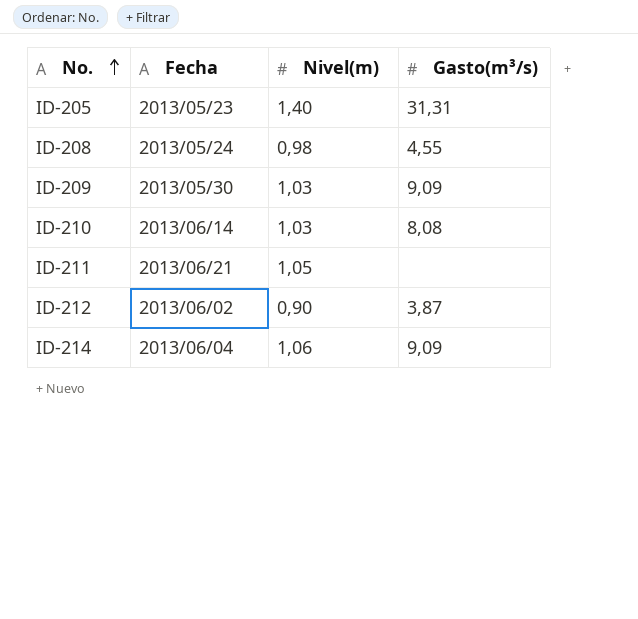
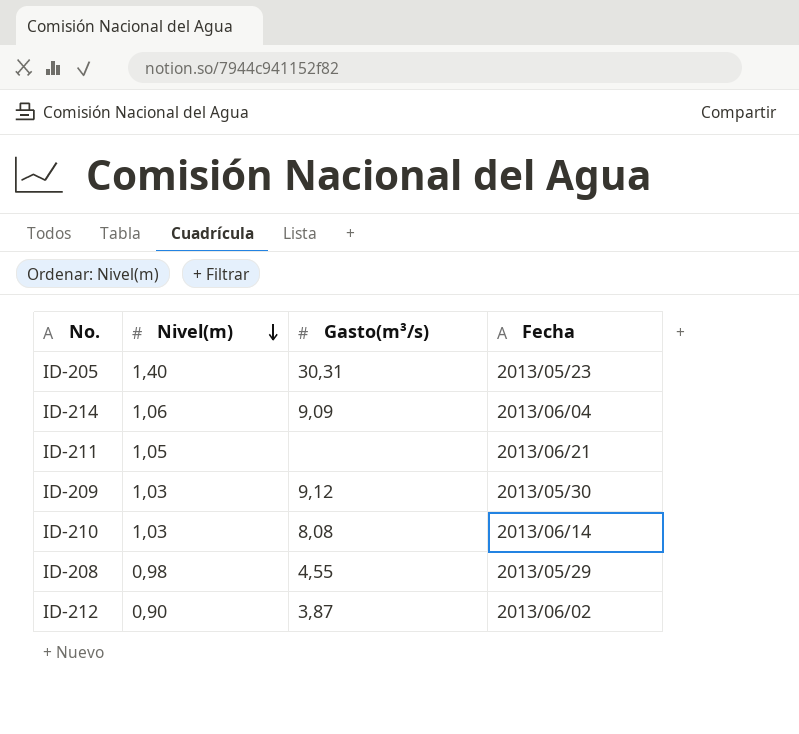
row order: No. ascending -> Nivel(m) descending
column Fecha | position: 2 -> 4
ID-205 | Gasto(m³/s): 31,31 -> 30,31
ID-209 | Gasto(m³/s): 9,09 -> 9,12
ID-208 | Fecha: 2013/05/24 -> 2013/05/29

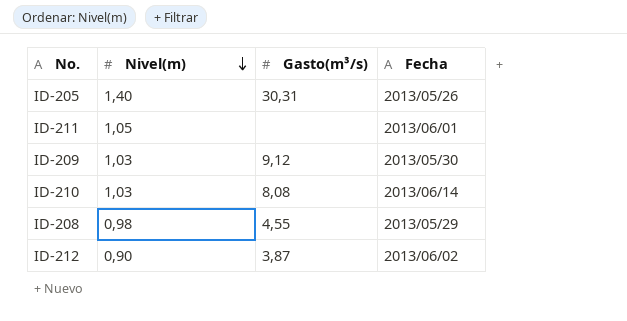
row ID-214: 1,06 | 9,09 | 2013/06/04 -> none
ID-205 | Fecha: 2013/05/23 -> 2013/05/26
ID-211 | Fecha: 2013/06/21 -> 2013/06/01

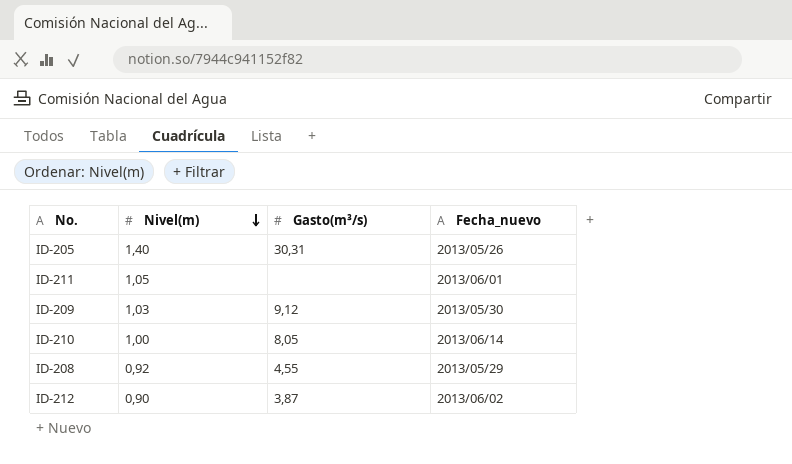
column name: Fecha -> Fecha_nuevo
ID-210 | Nivel(m): 1,03 -> 1,00
ID-210 | Gasto(m³/s): 8,08 -> 8,05
ID-208 | Nivel(m): 0,98 -> 0,92

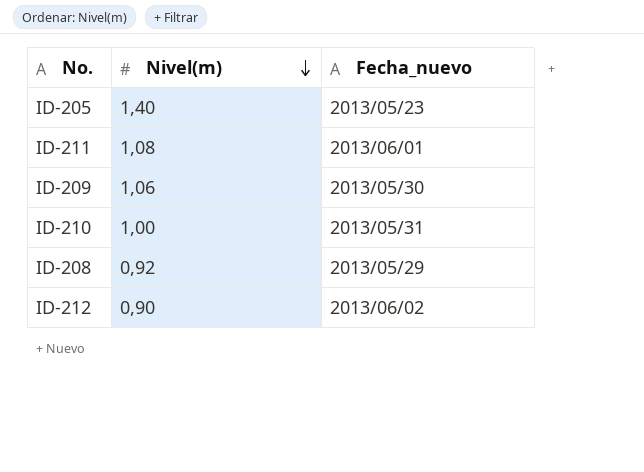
column Gasto(m³/s) | position: 3 -> none
ID-205 | Fecha_nuevo: 2013/05/26 -> 2013/05/23
ID-211 | Nivel(m): 1,05 -> 1,08
ID-209 | Nivel(m): 1,03 -> 1,06
ID-210 | Fecha_nuevo: 2013/06/14 -> 2013/05/31

